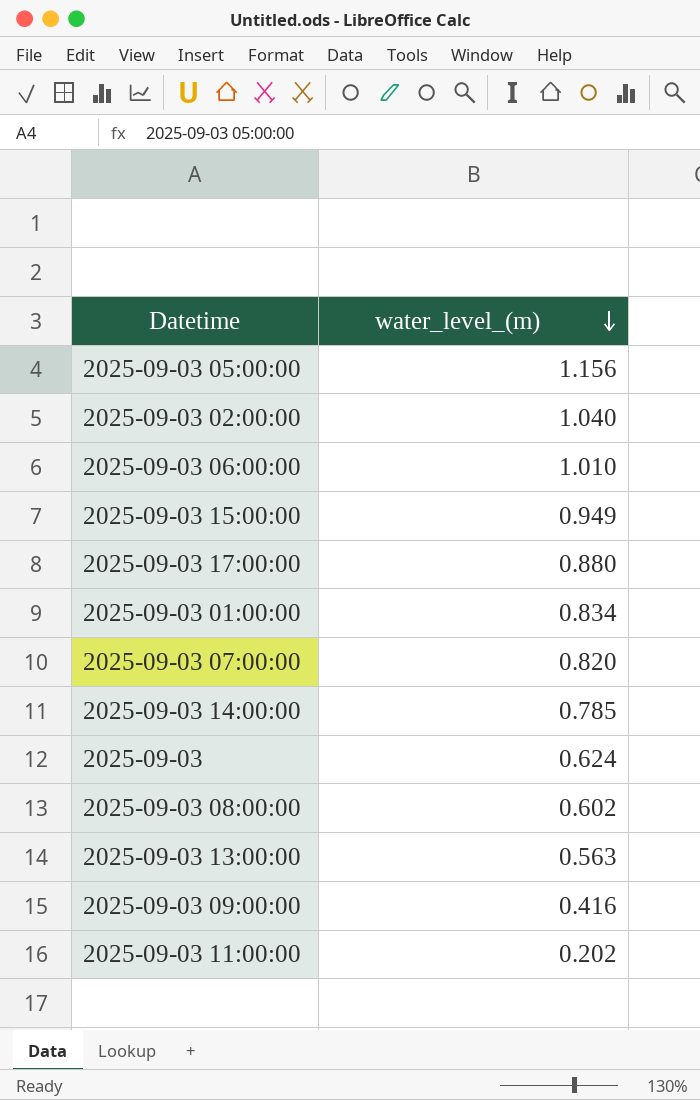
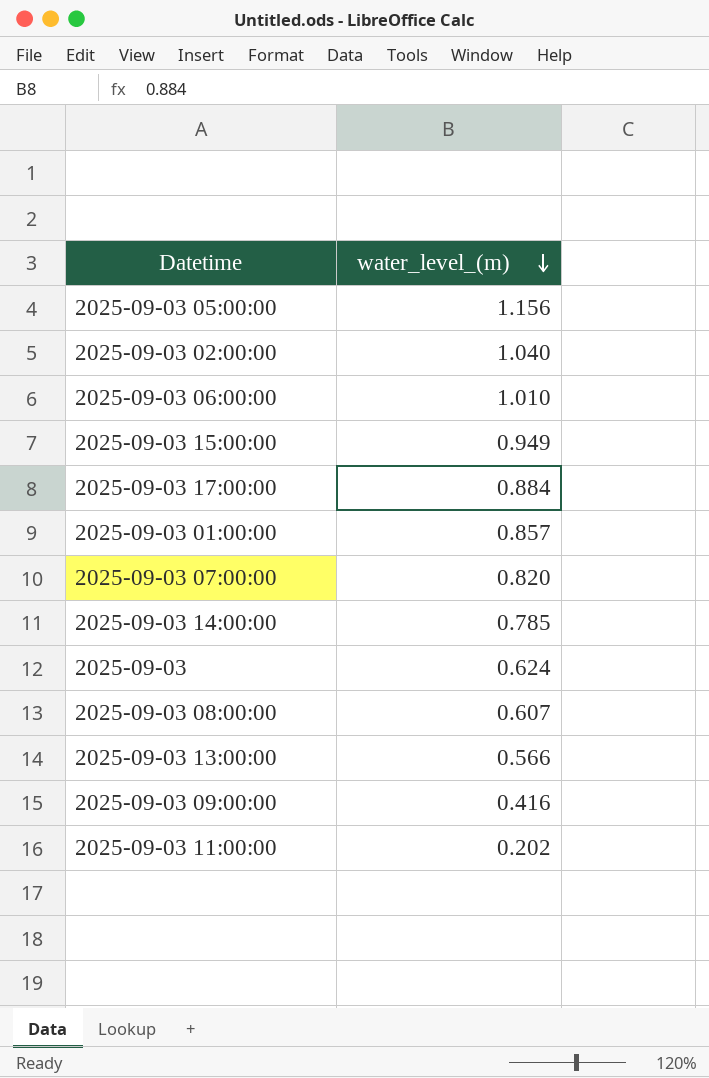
2025-09-03 17:00:00 | water_level_(m): 0.880 -> 0.884
2025-09-03 01:00:00 | water_level_(m): 0.834 -> 0.857
2025-09-03 08:00:00 | water_level_(m): 0.602 -> 0.607
2025-09-03 13:00:00 | water_level_(m): 0.563 -> 0.566

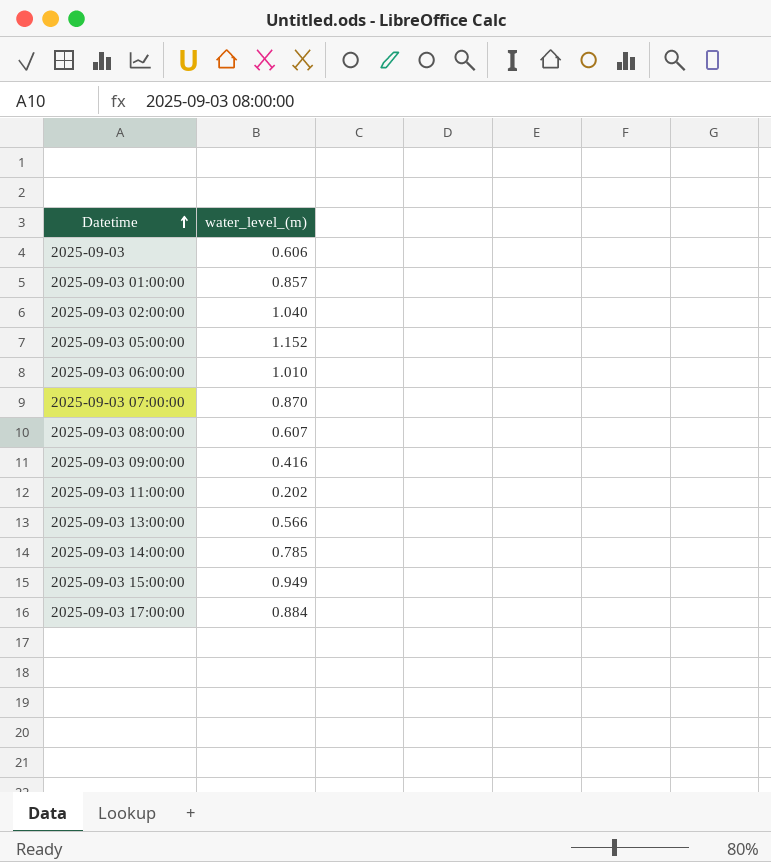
row order: water_level_(m) descending -> Datetime ascending
2025-09-03 | water_level_(m): 0.624 -> 0.606
2025-09-03 05:00:00 | water_level_(m): 1.156 -> 1.152
2025-09-03 07:00:00 | water_level_(m): 0.820 -> 0.870

